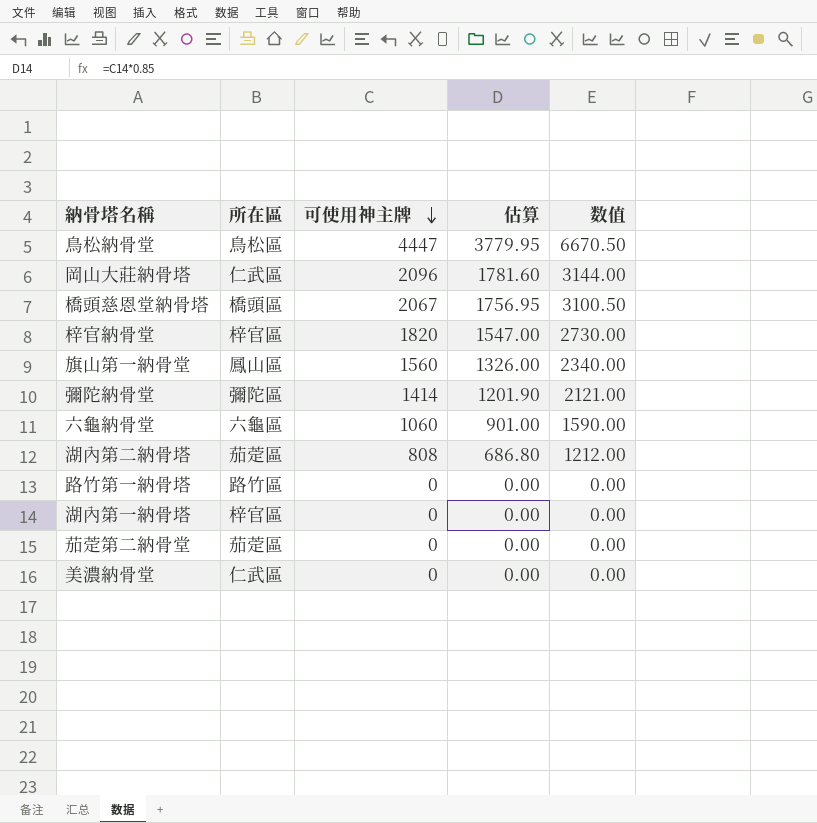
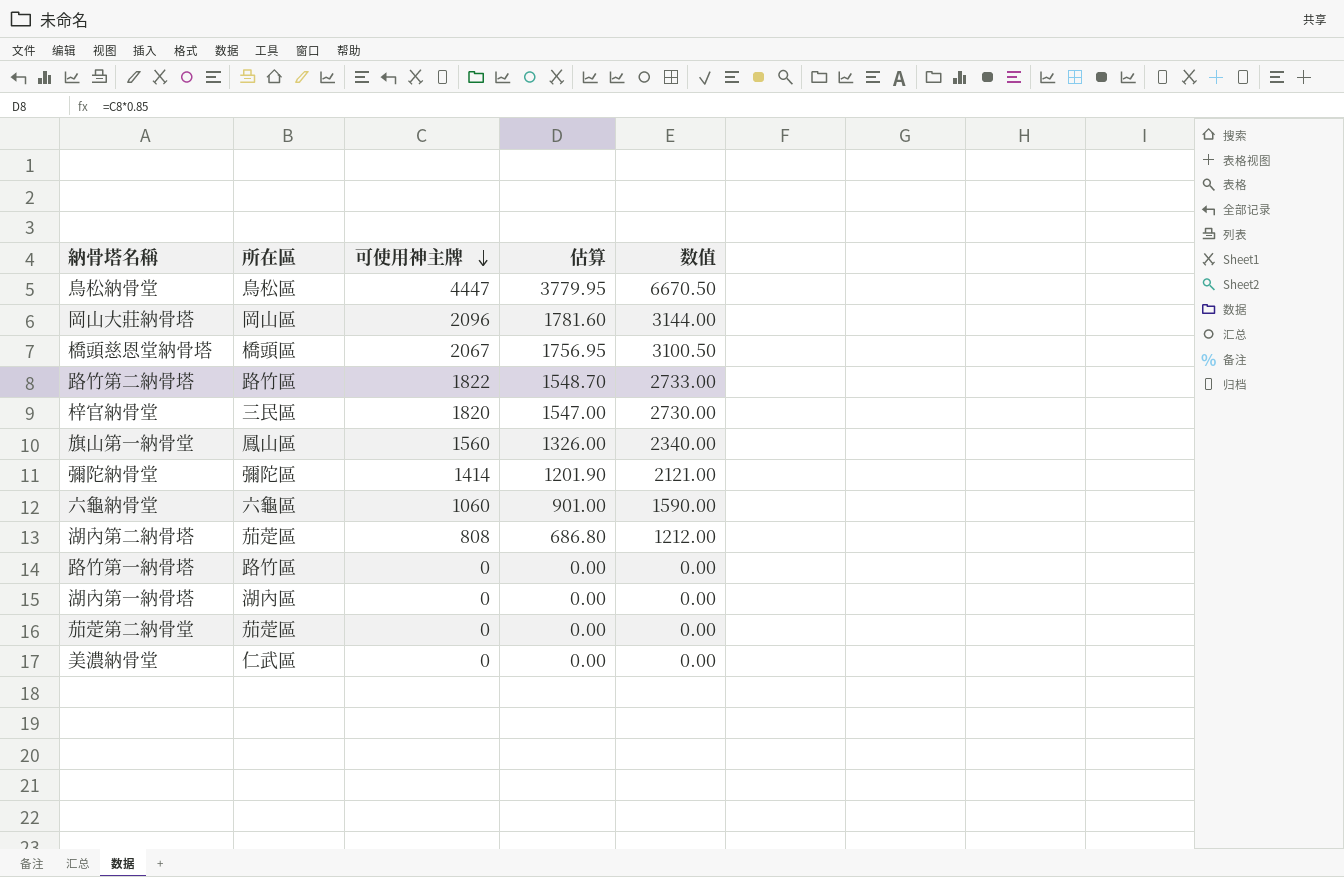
岡山大莊納骨塔 | 所在區: 仁武區 -> 岡山區
row 路竹第二納骨塔: none -> 路竹區 | 1822 | 1548.70 | 2733.00
梓官納骨堂 | 所在區: 梓官區 -> 三民區
湖內第一納骨塔 | 所在區: 梓官區 -> 湖內區

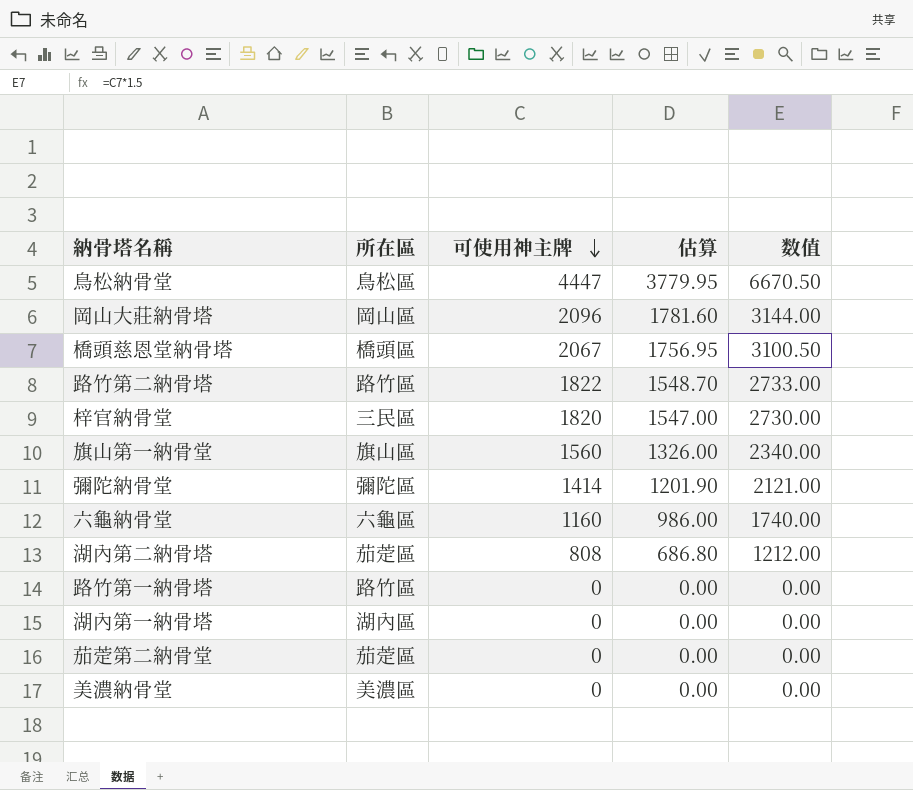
旗山第一納骨堂 | 所在區: 鳳山區 -> 旗山區
六龜納骨堂 | 可使用神主牌: 1060 -> 1160
六龜納骨堂 | 估算: 901.00 -> 986.00
六龜納骨堂 | 数值: 1590.00 -> 1740.00
美濃納骨堂 | 所在區: 仁武區 -> 美濃區

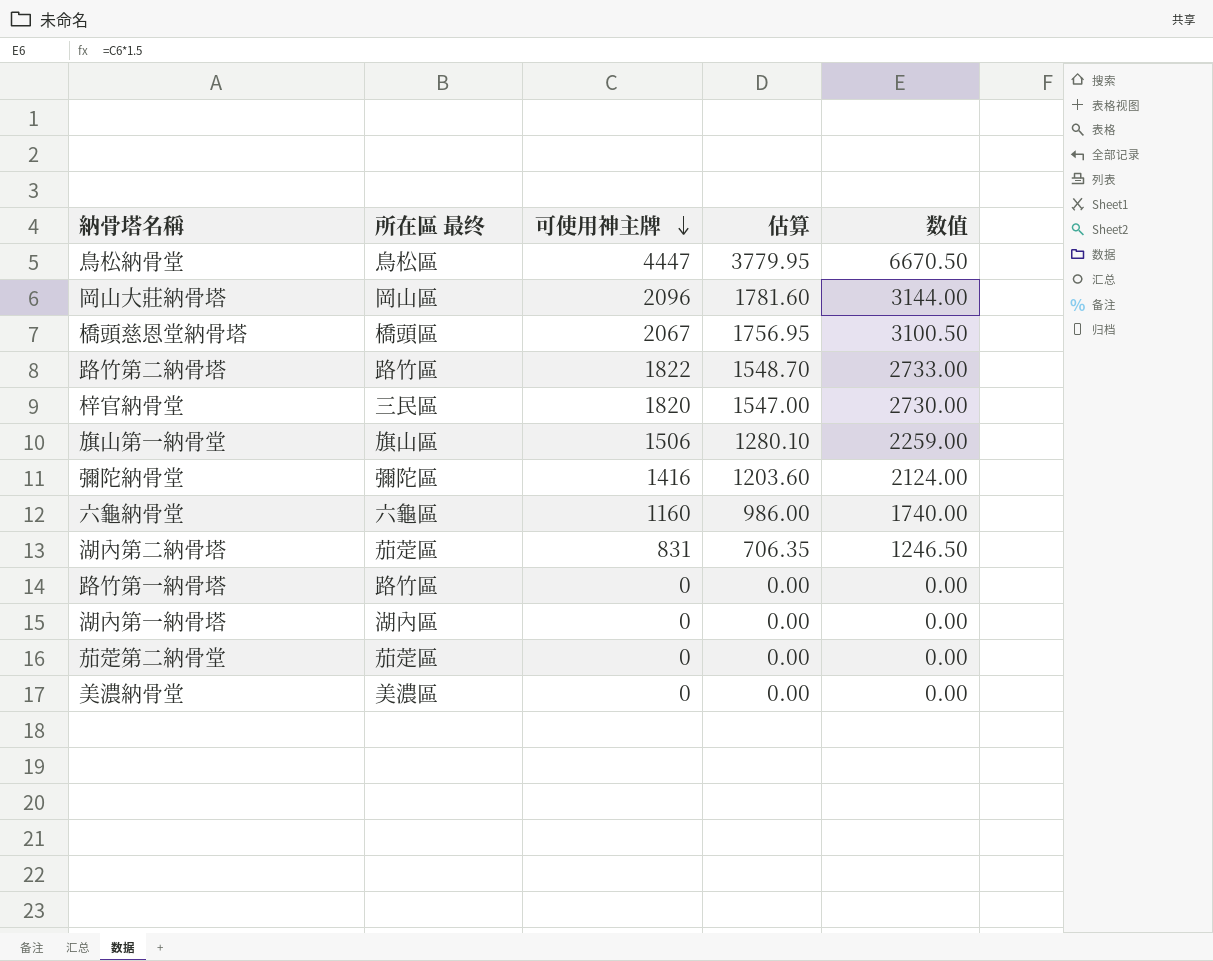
column name: 所在區 -> 所在區 最终
旗山第一納骨堂 | 可使用神主牌: 1560 -> 1506
旗山第一納骨堂 | 估算: 1326.00 -> 1280.10
旗山第一納骨堂 | 数值: 2340.00 -> 2259.00
彌陀納骨堂 | 可使用神主牌: 1414 -> 1416
彌陀納骨堂 | 估算: 1201.90 -> 1203.60
彌陀納骨堂 | 数值: 2121.00 -> 2124.00
湖內第二納骨塔 | 可使用神主牌: 808 -> 831
湖內第二納骨塔 | 估算: 686.80 -> 706.35
湖內第二納骨塔 | 数值: 1212.00 -> 1246.50

